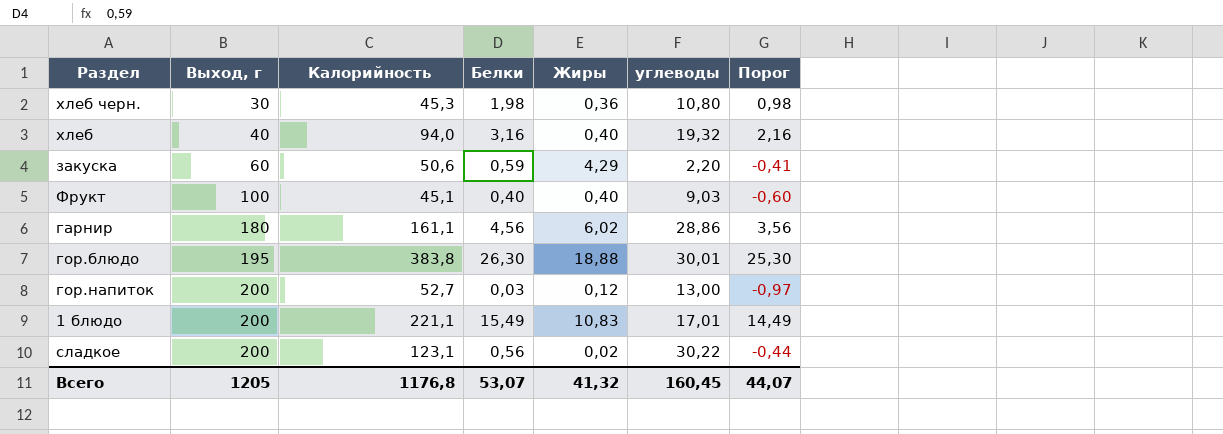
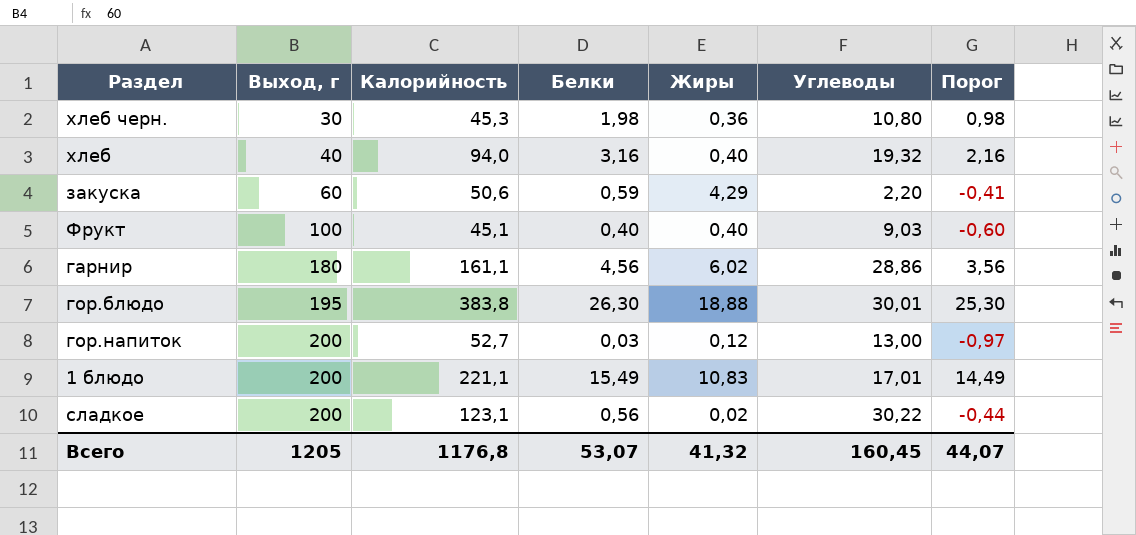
column name: углеводы -> Углеводы

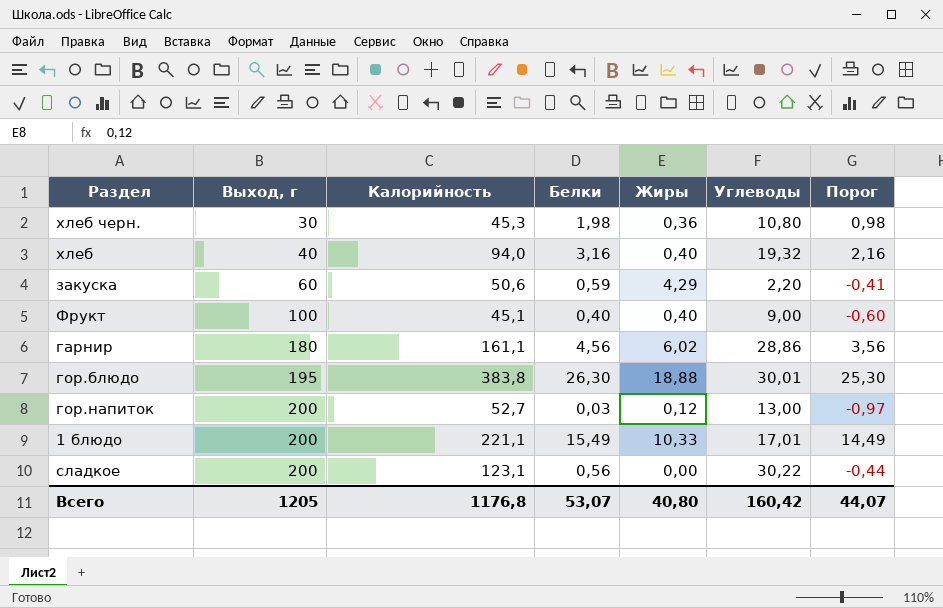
Фрукт | Углеводы: 9,03 -> 9,00
1 блюдо | Жиры: 10,83 -> 10,33
сладкое | Жиры: 0,02 -> 0,00
Всего | Жиры: 41,32 -> 40,80
Всего | Углеводы: 160,45 -> 160,42

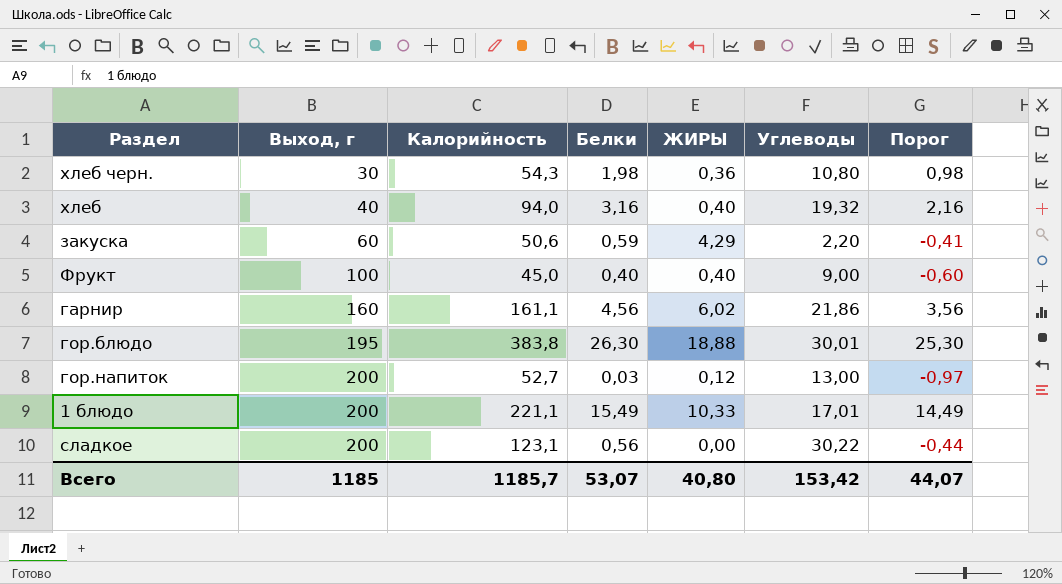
column name: Жиры -> ЖИРЫ
хлеб черн. | Калорийность: 45,3 -> 54,3
Фрукт | Калорийность: 45,1 -> 45,0
гарнир | Выход, г: 180 -> 160
гарнир | Углеводы: 28,86 -> 21,86
Всего | Выход, г: 1205 -> 1185
Всего | Калорийность: 1176,8 -> 1185,7
Всего | Углеводы: 160,42 -> 153,42

